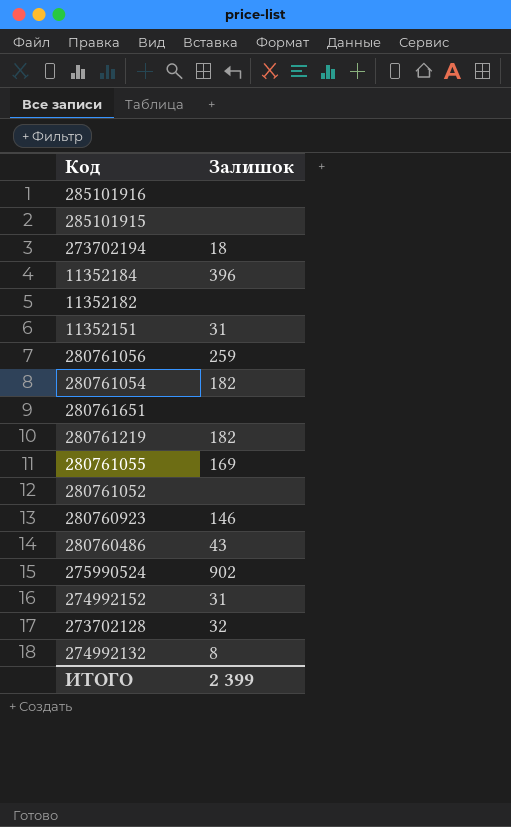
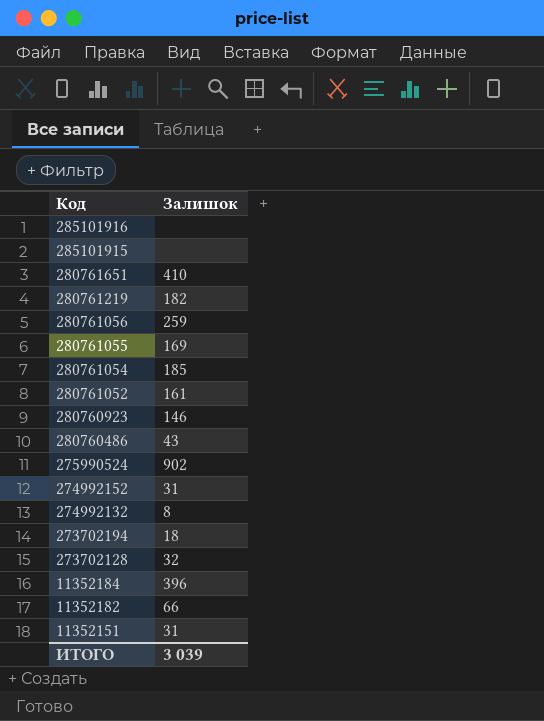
row order: none -> Код descending
280761651 | Залишок: none -> 410
280761054 | Залишок: 182 -> 185
280761052 | Залишок: none -> 161
11352182 | Залишок: none -> 66
ИТОГО | Залишок: 2 399 -> 3 039

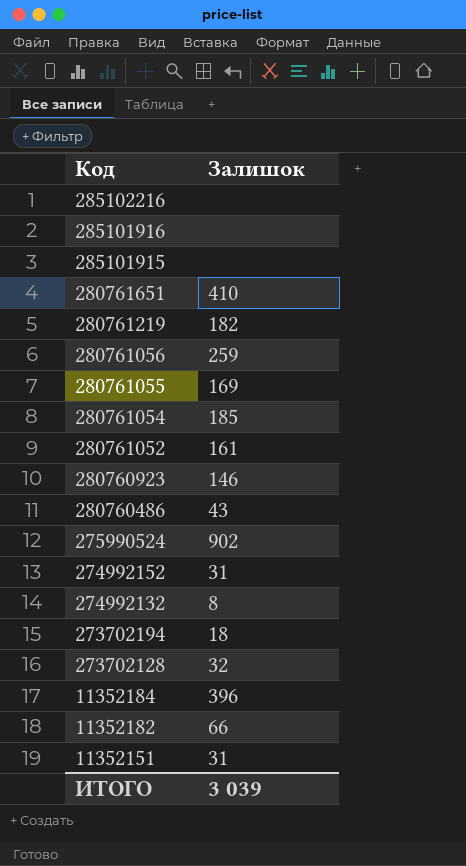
row 285102216: none -> none

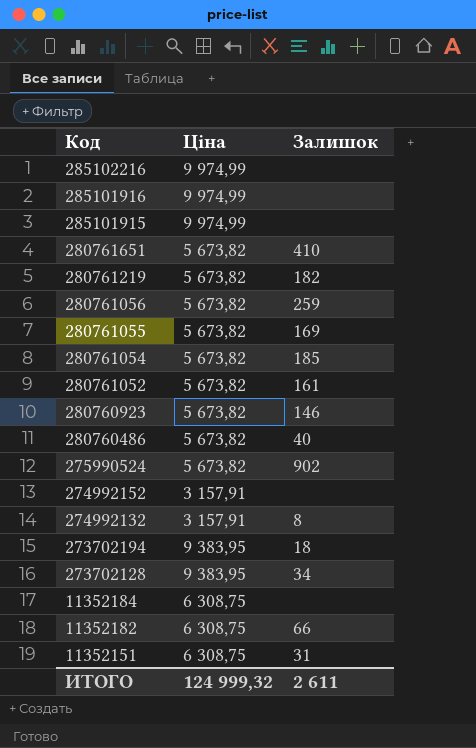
column Ціна | position: none -> 2
280760486 | Залишок: 43 -> 40
274992152 | Залишок: 31 -> none
273702128 | Залишок: 32 -> 34
11352184 | Залишок: 396 -> none
ИТОГО | Залишок: 3 039 -> 2 611

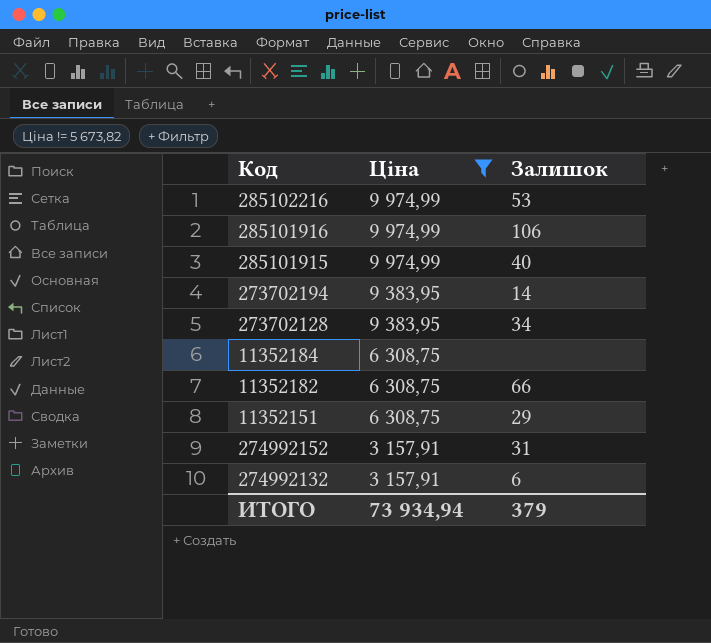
filter: none -> Ціна != 5 673,82
row order: Код descending -> Ціна descending
285102216 | Залишок: none -> 53
285101916 | Залишок: none -> 106
285101915 | Залишок: none -> 40
273702194 | Залишок: 18 -> 14
11352151 | Залишок: 31 -> 29
274992152 | Залишок: none -> 31
274992132 | Залишок: 8 -> 6
ИТОГО | Ціна: 124 999,32 -> 73 934,94
ИТОГО | Залишок: 2 611 -> 379

